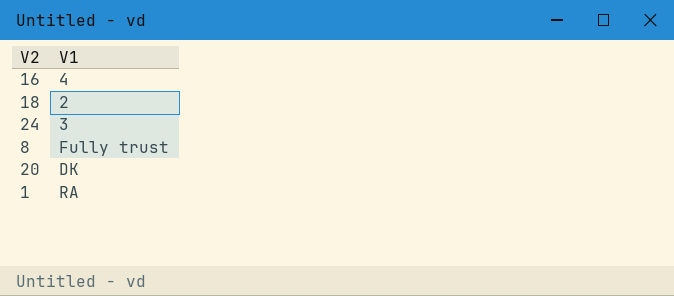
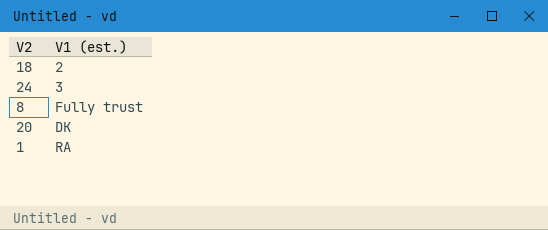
column name: V1 -> V1 (est.)
row 16: 4 -> none

